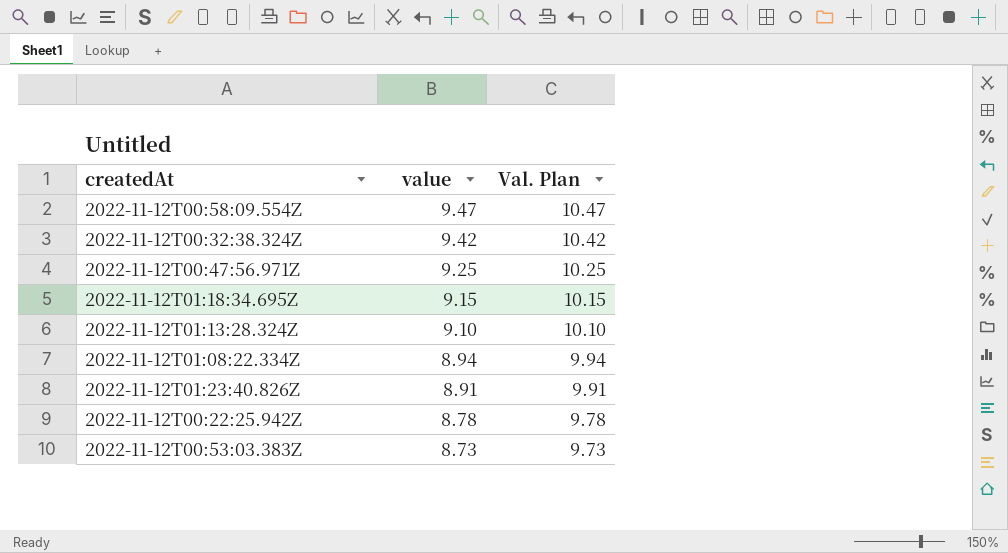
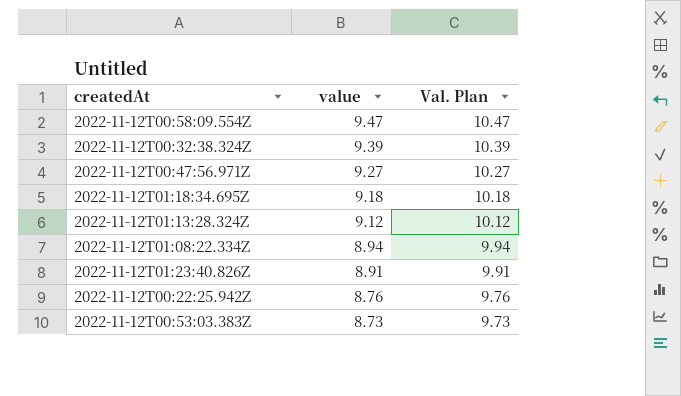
2022-11-12T00:32:38.324Z | value: 9.42 -> 9.39
2022-11-12T00:32:38.324Z | Val. Plan: 10.42 -> 10.39
2022-11-12T00:47:56.971Z | value: 9.25 -> 9.27
2022-11-12T00:47:56.971Z | Val. Plan: 10.25 -> 10.27
2022-11-12T01:18:34.695Z | value: 9.15 -> 9.18
2022-11-12T01:18:34.695Z | Val. Plan: 10.15 -> 10.18
2022-11-12T01:13:28.324Z | value: 9.10 -> 9.12
2022-11-12T01:13:28.324Z | Val. Plan: 10.10 -> 10.12
2022-11-12T00:22:25.942Z | value: 8.78 -> 8.76
2022-11-12T00:22:25.942Z | Val. Plan: 9.78 -> 9.76

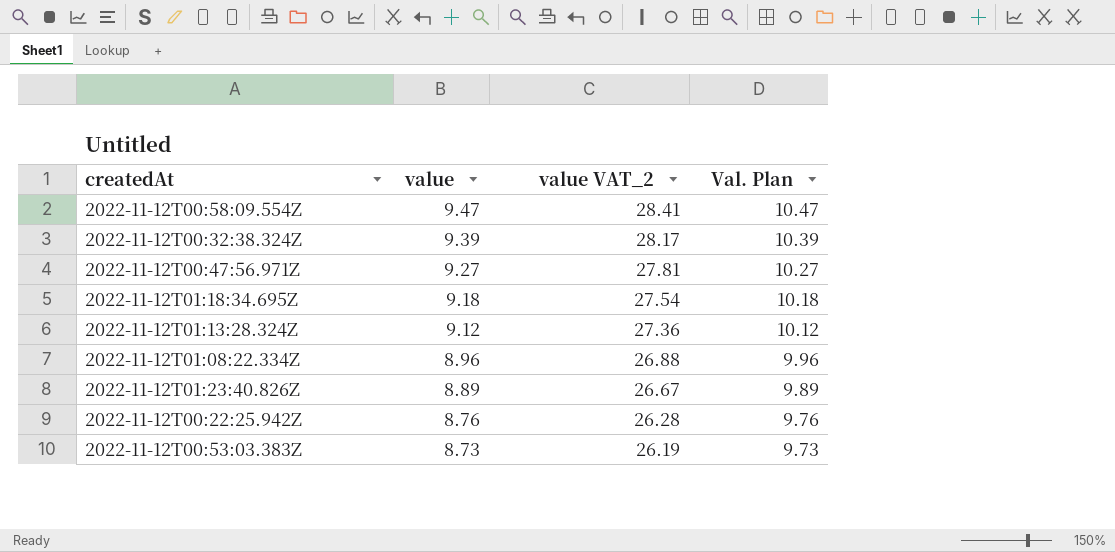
column value VAT_2 | formula: none -> [value] * 3
2022-11-12T01:08:22.334Z | value: 8.94 -> 8.96
2022-11-12T01:08:22.334Z | Val. Plan: 9.94 -> 9.96
2022-11-12T01:23:40.826Z | value: 8.91 -> 8.89
2022-11-12T01:23:40.826Z | Val. Plan: 9.91 -> 9.89

